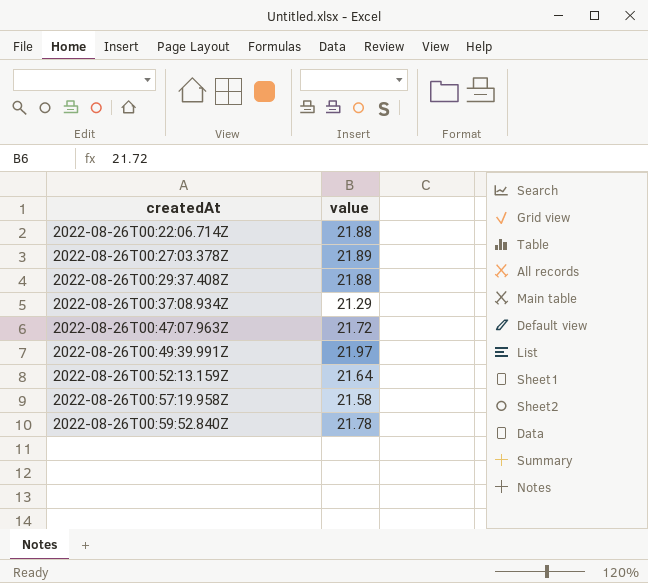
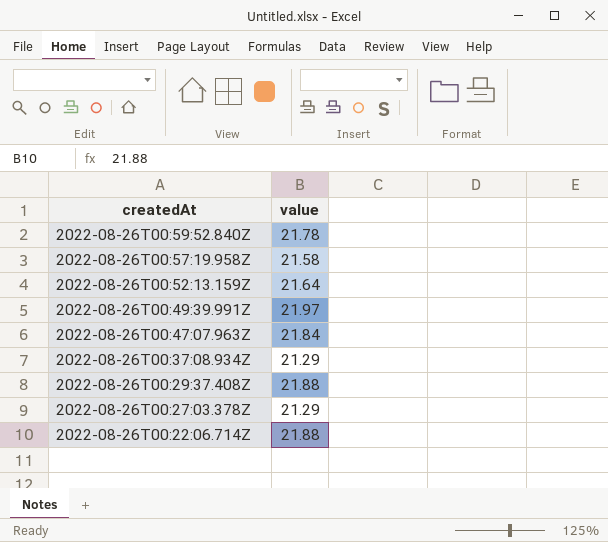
row order: createdAt ascending -> createdAt descending
2022-08-26T00:47:07.963Z | value: 21.72 -> 21.84
2022-08-26T00:27:03.378Z | value: 21.89 -> 21.29

